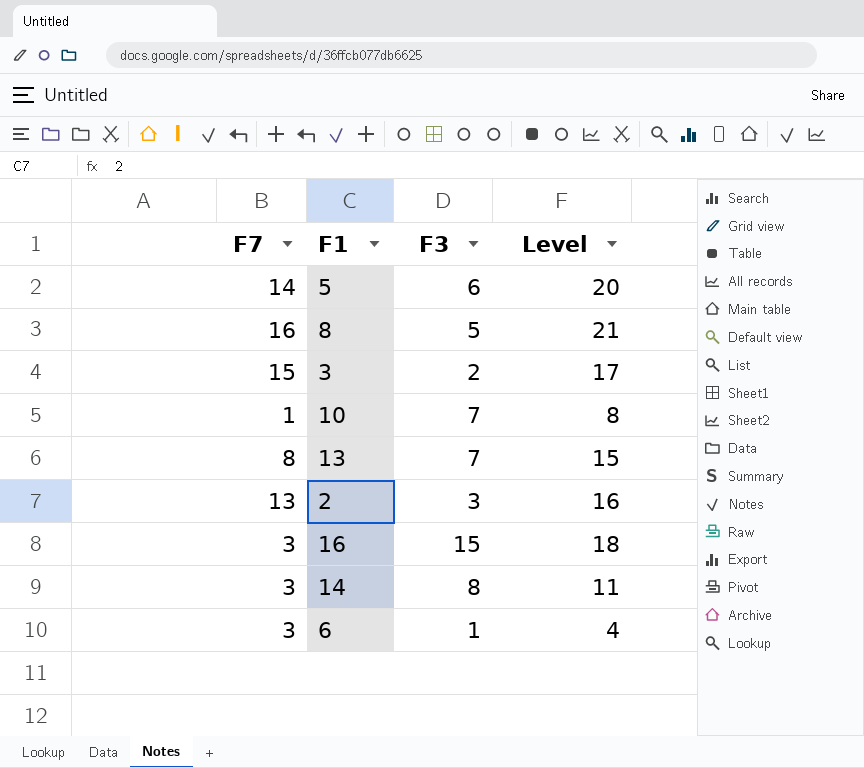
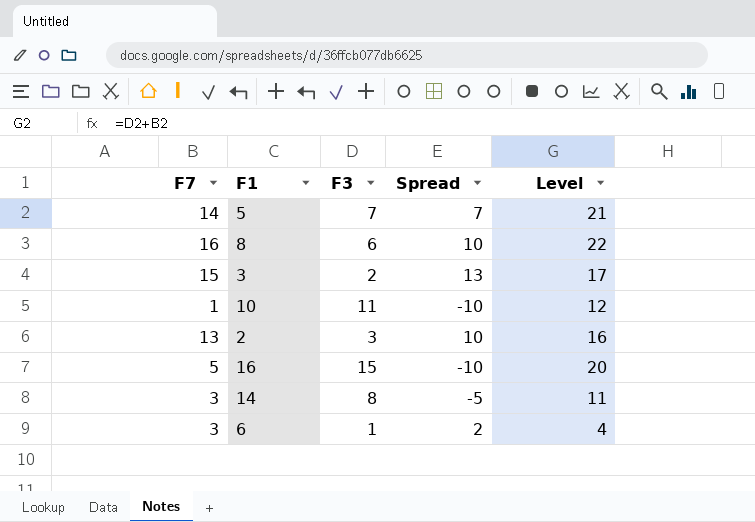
column Spread | formula: none -> [F7] - [F3]
row 13: 8 | 7 | 15 -> none
5 | F3: 6 -> 7
5 | Level: 20 -> 21
8 | F3: 5 -> 6
8 | Level: 21 -> 22
10 | F3: 7 -> 11
10 | Level: 8 -> 12
16 | F7: 3 -> 5
16 | Level: 18 -> 20

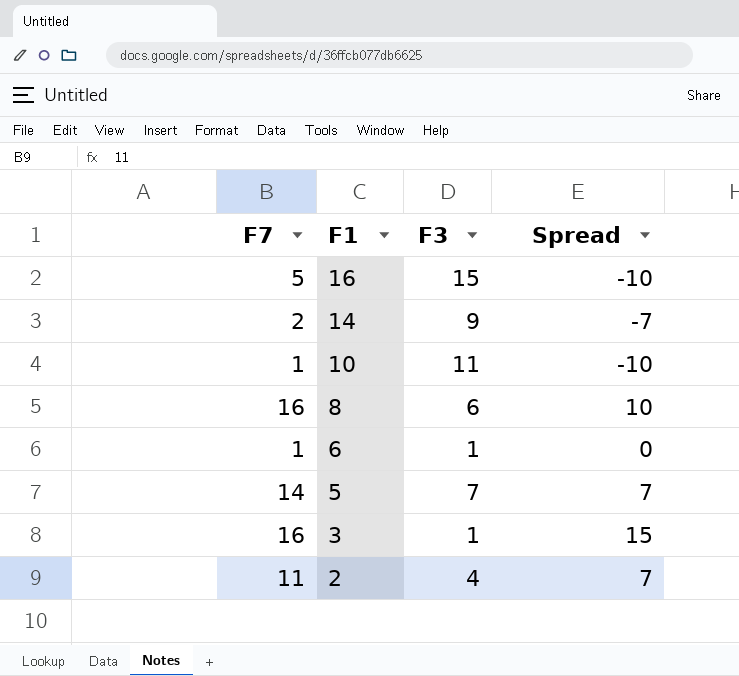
row order: none -> F1 descending
column Level | formula: [F7] + [F3] -> none
14 | F7: 3 -> 2
14 | F3: 8 -> 9
14 | Spread: -5 -> -7
6 | F7: 3 -> 1
6 | Spread: 2 -> 0
3 | F7: 15 -> 16
3 | F3: 2 -> 1
3 | Spread: 13 -> 15
2 | F7: 13 -> 11
2 | F3: 3 -> 4
2 | Spread: 10 -> 7

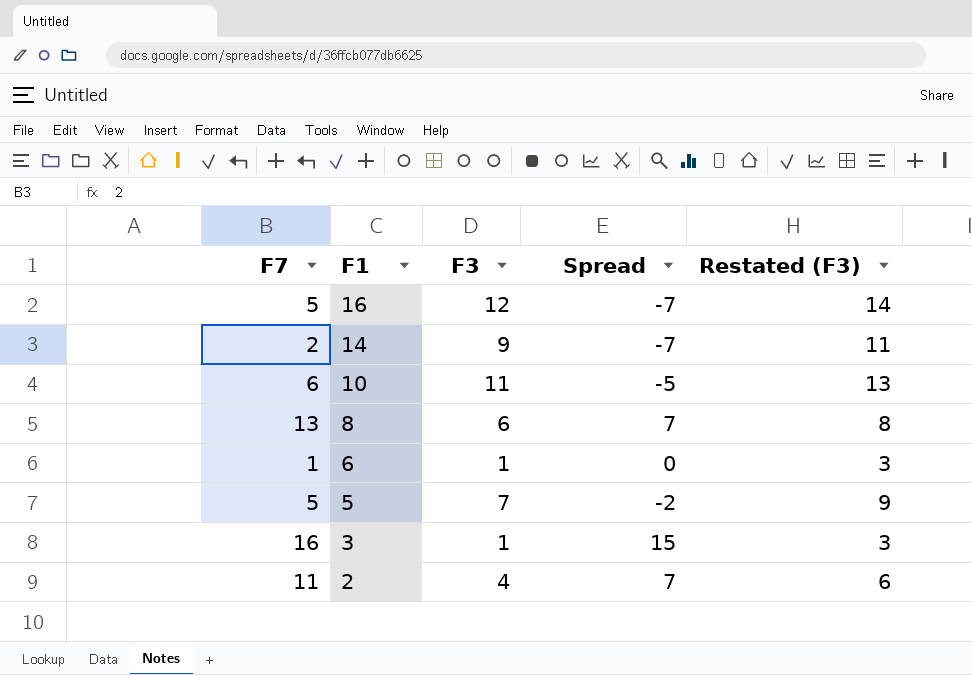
column Restated (F3) | formula: none -> [F3] + 2
16 | F3: 15 -> 12
16 | Spread: -10 -> -7
10 | F7: 1 -> 6
10 | Spread: -10 -> -5
8 | F7: 16 -> 13
8 | Spread: 10 -> 7
5 | F7: 14 -> 5
5 | Spread: 7 -> -2

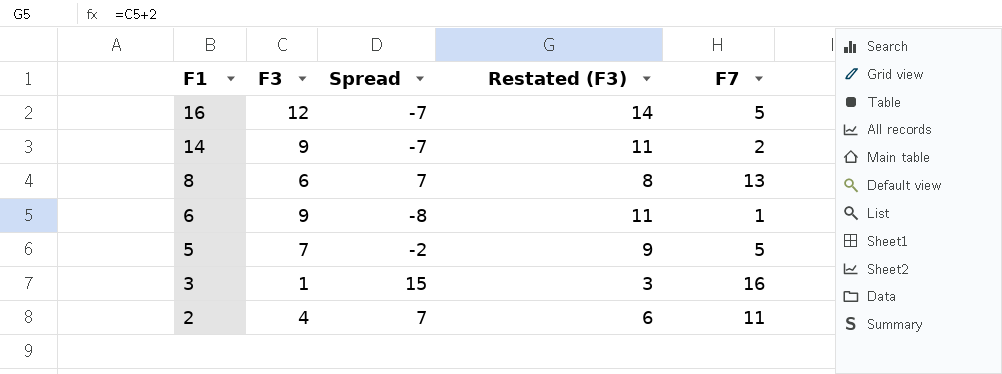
column F7 | position: 1 -> 5
row 10: 6 | 11 | -5 | 13 -> none
6 | F3: 1 -> 9
6 | Spread: 0 -> -8
6 | Restated (F3): 3 -> 11

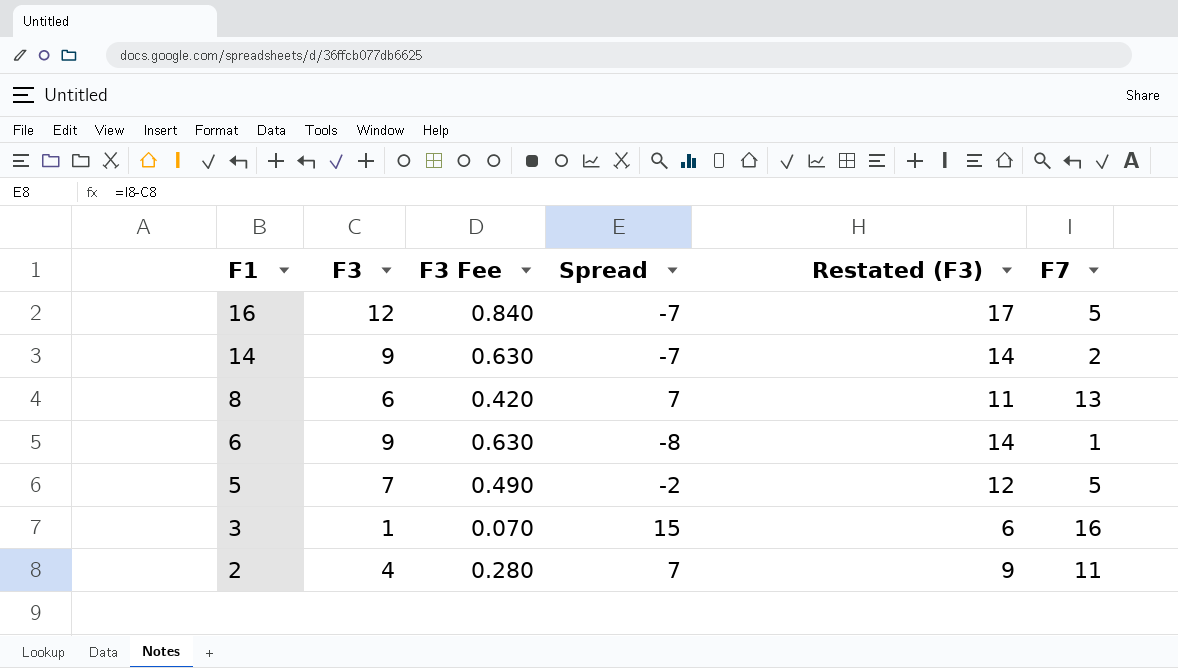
column F3 Fee | formula: none -> [F3] * 0.07
column Restated (F3) | formula: [F3] + 2 -> [F3] + 5

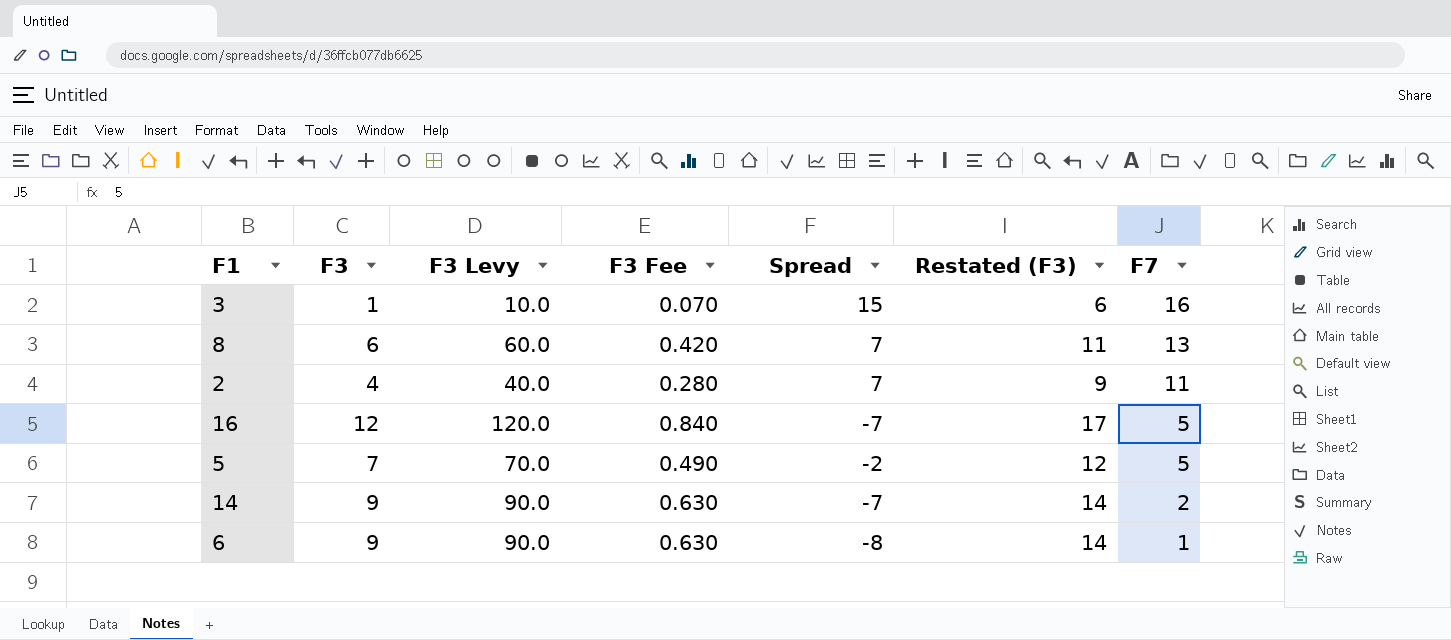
row order: F1 descending -> F7 descending
column F3 Levy | formula: none -> [F3] * 10

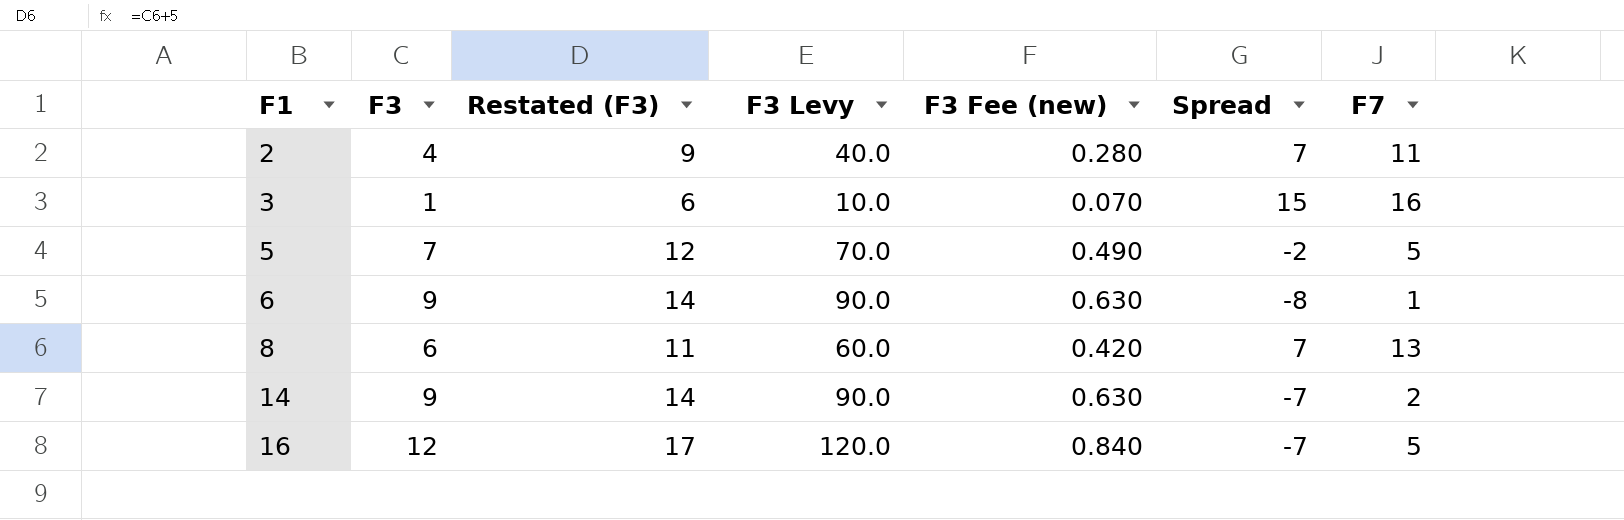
row order: F7 descending -> F1 ascending
column Restated (F3) | position: 6 -> 3
column name: F3 Fee -> F3 Fee (new)

